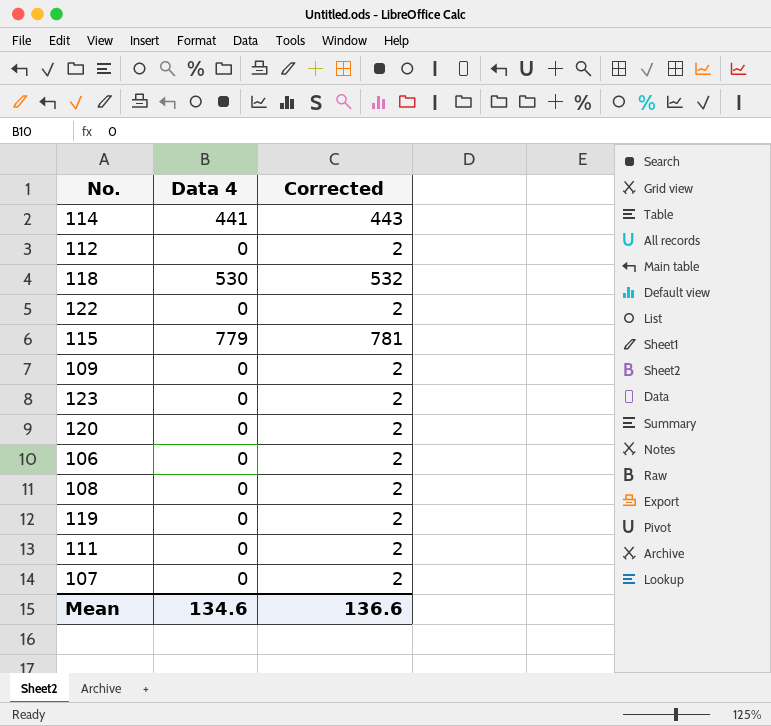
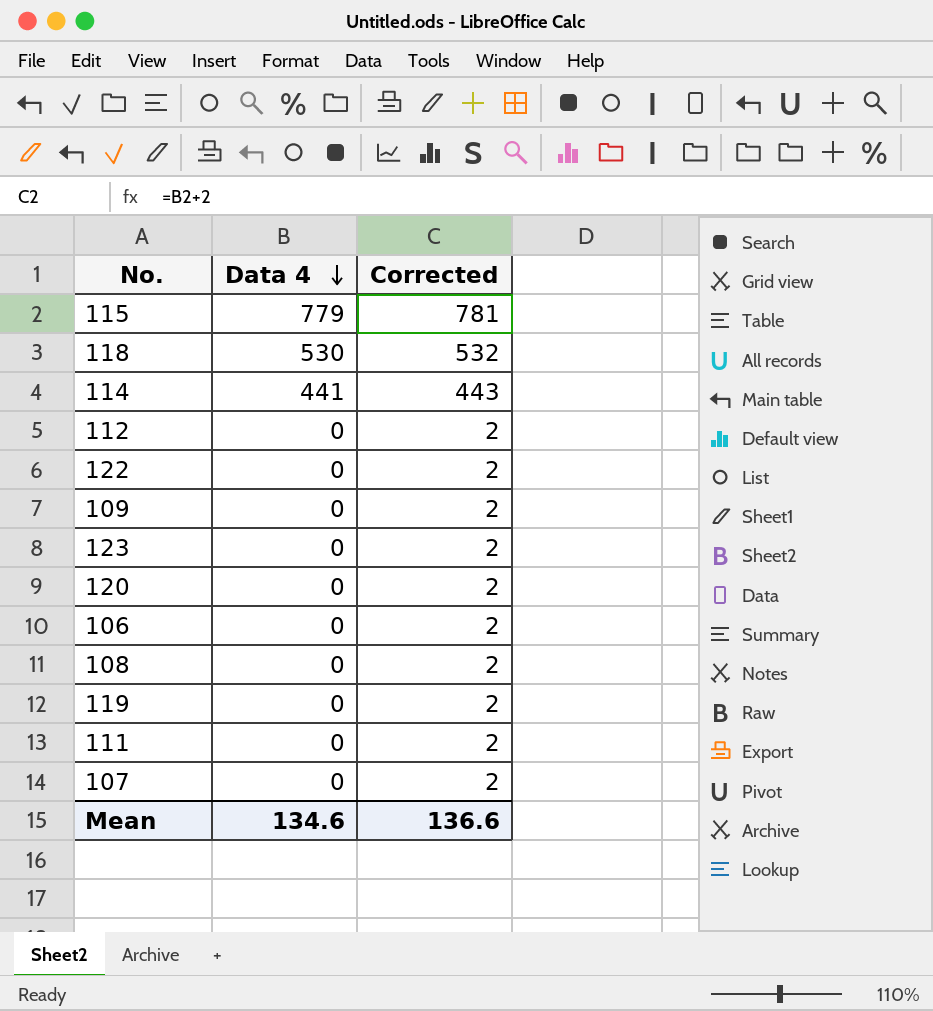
row order: none -> Data 4 descending

